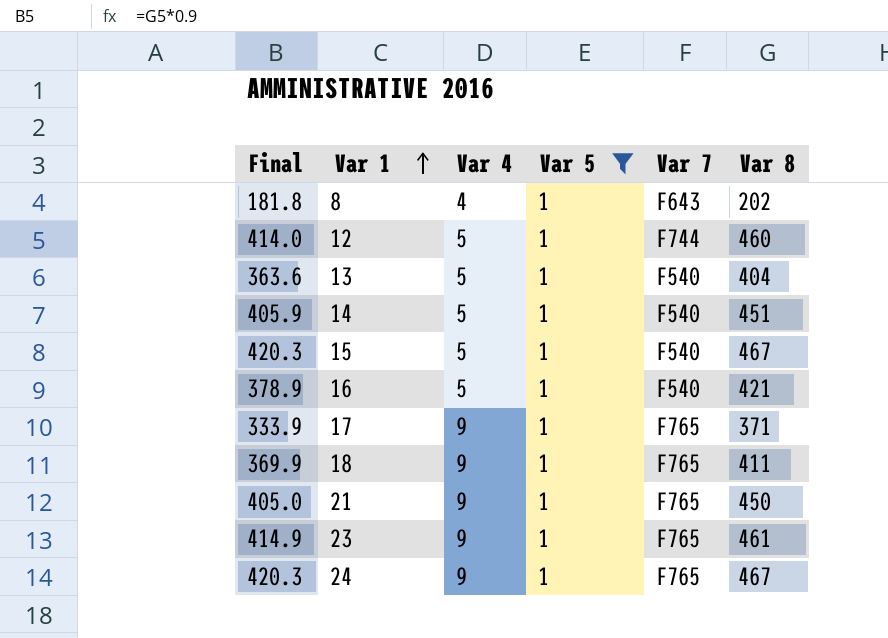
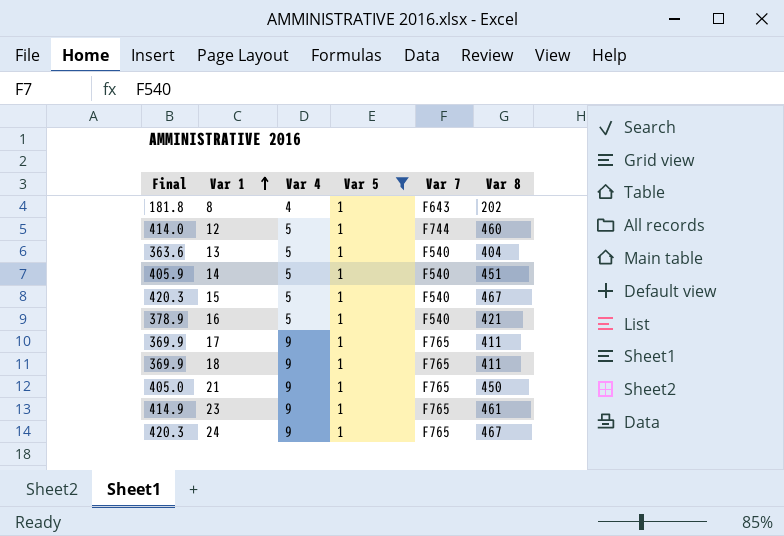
17 | Final: 333.9 -> 369.9
17 | Var 8: 371 -> 411

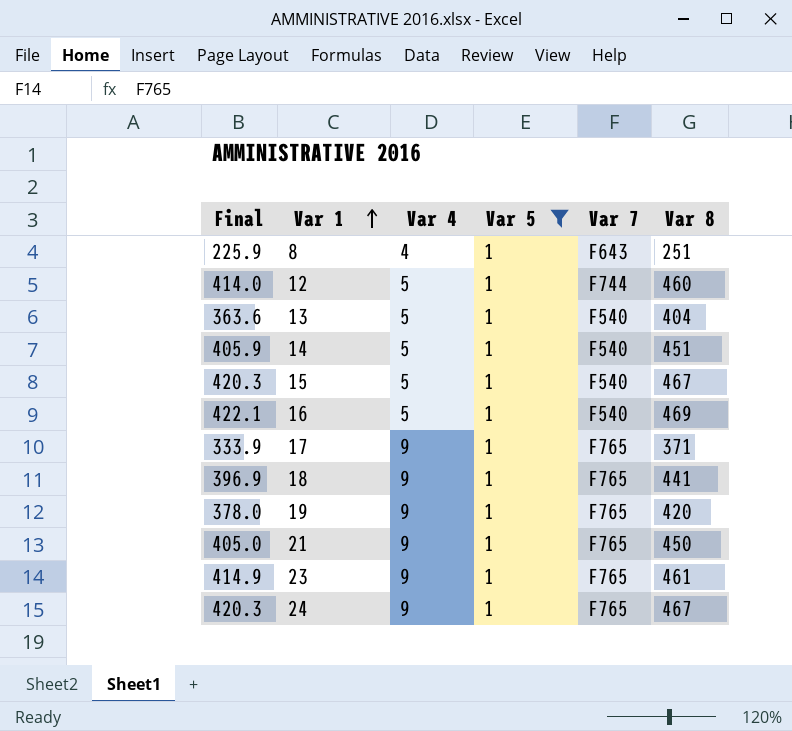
8 | Final: 181.8 -> 225.9
8 | Var 8: 202 -> 251
16 | Final: 378.9 -> 422.1
16 | Var 8: 421 -> 469
17 | Final: 369.9 -> 333.9
17 | Var 8: 411 -> 371
18 | Final: 369.9 -> 396.9
18 | Var 8: 411 -> 441
row 19: none -> 378.0 | 9 | 1 | F765 | 420

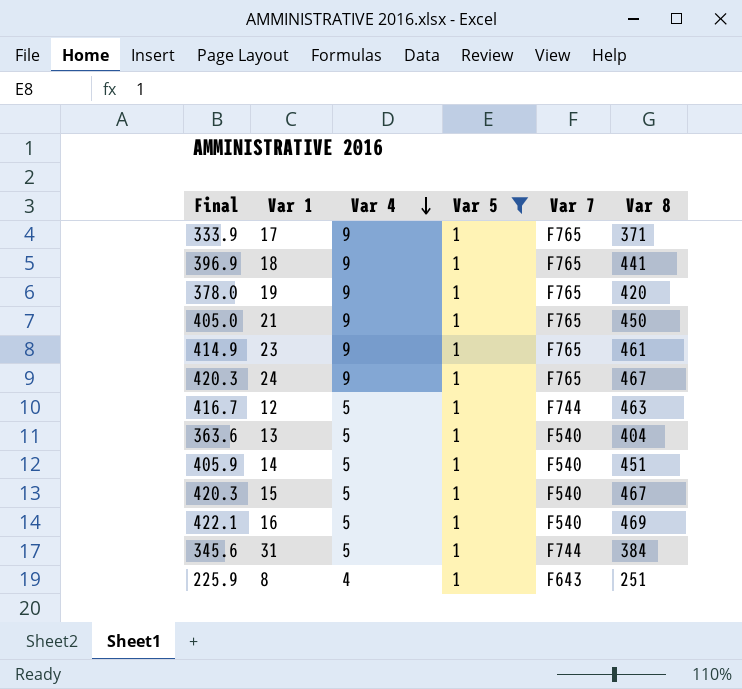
row order: Var 1 ascending -> Var 4 descending
12 | Final: 414.0 -> 416.7
12 | Var 8: 460 -> 463
row 31: none -> 345.6 | 5 | 1 | F744 | 384

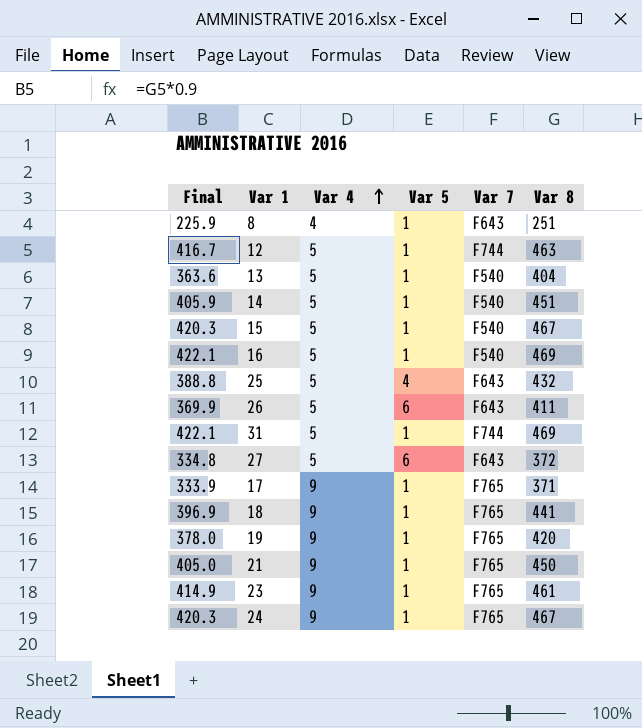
filter: Var 5 = 1 -> none
row order: Var 4 descending -> Var 4 ascending
31 | Final: 345.6 -> 422.1
31 | Var 8: 384 -> 469

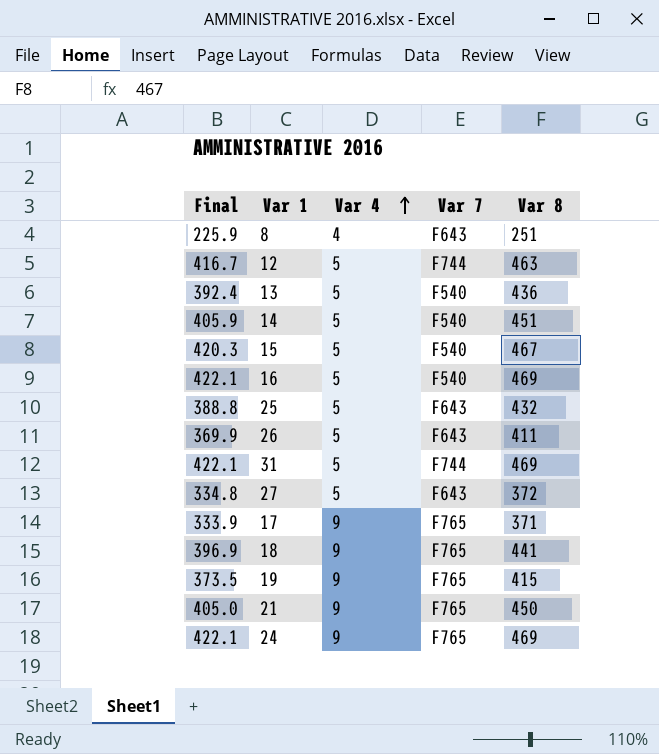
column Var 5 | position: 4 -> none
row 23: 414.9 | 9 | 1 | F765 | 461 -> none
13 | Final: 363.6 -> 392.4
13 | Var 8: 404 -> 436
19 | Final: 378.0 -> 373.5
19 | Var 8: 420 -> 415
24 | Final: 420.3 -> 422.1
24 | Var 8: 467 -> 469

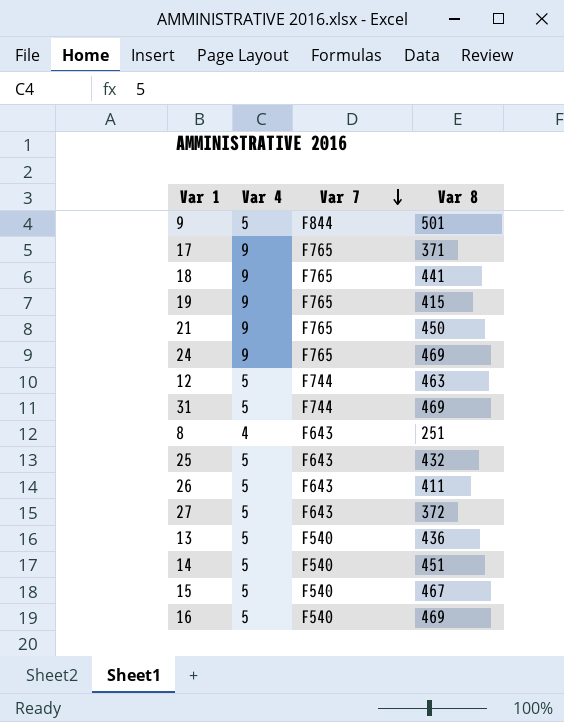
row order: Var 4 ascending -> Var 7 descending
column Final | formula: [Var 8] * 0.9 -> none
row 9: none -> 5 | F844 | 501

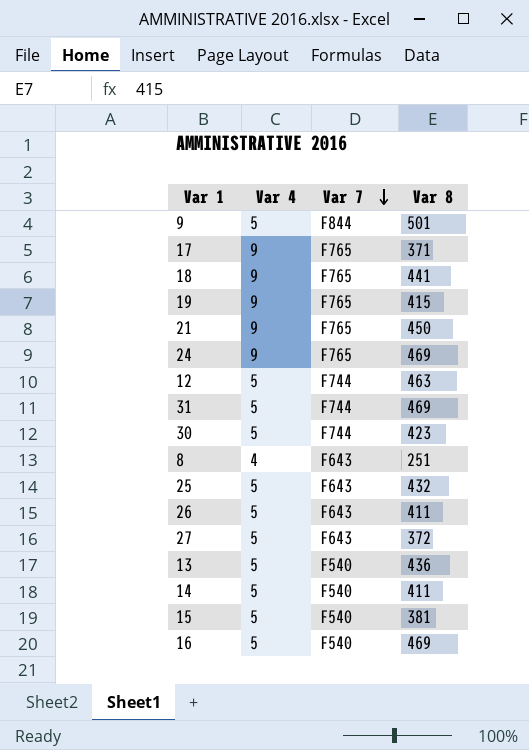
row 30: none -> 5 | F744 | 423
14 | Var 8: 451 -> 411
15 | Var 8: 467 -> 381

